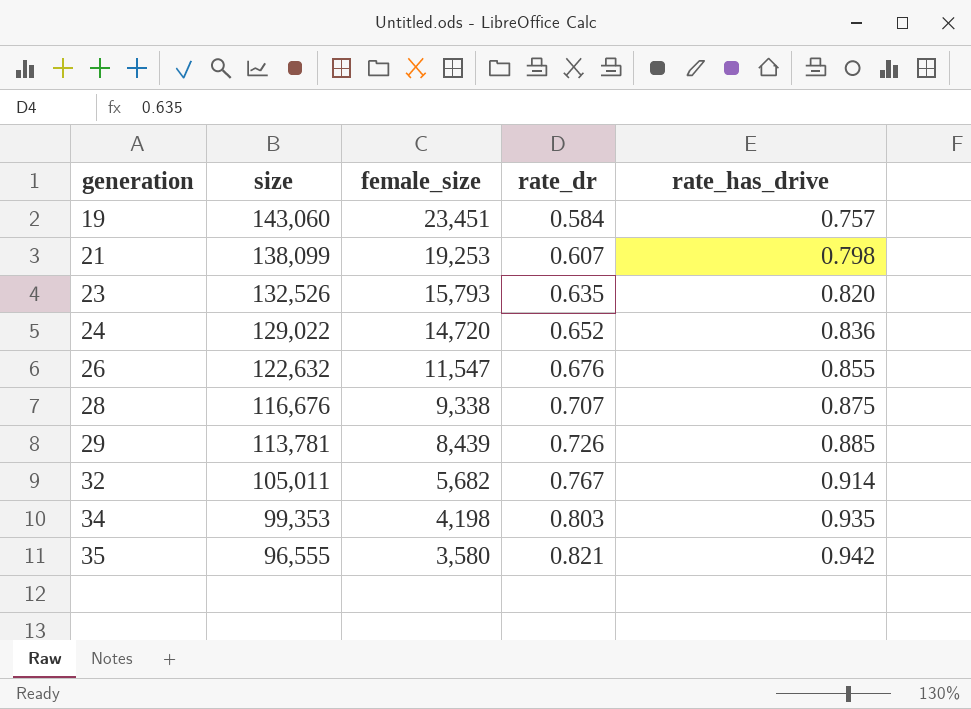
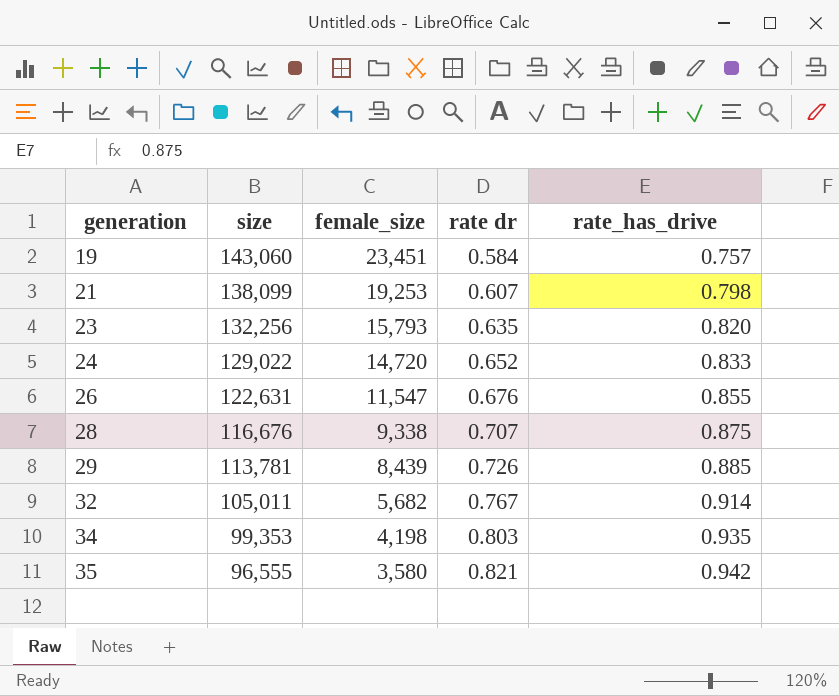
column name: rate_dr -> rate dr
23 | size: 132,526 -> 132,256
24 | rate_has_drive: 0.836 -> 0.833
26 | size: 122,632 -> 122,631

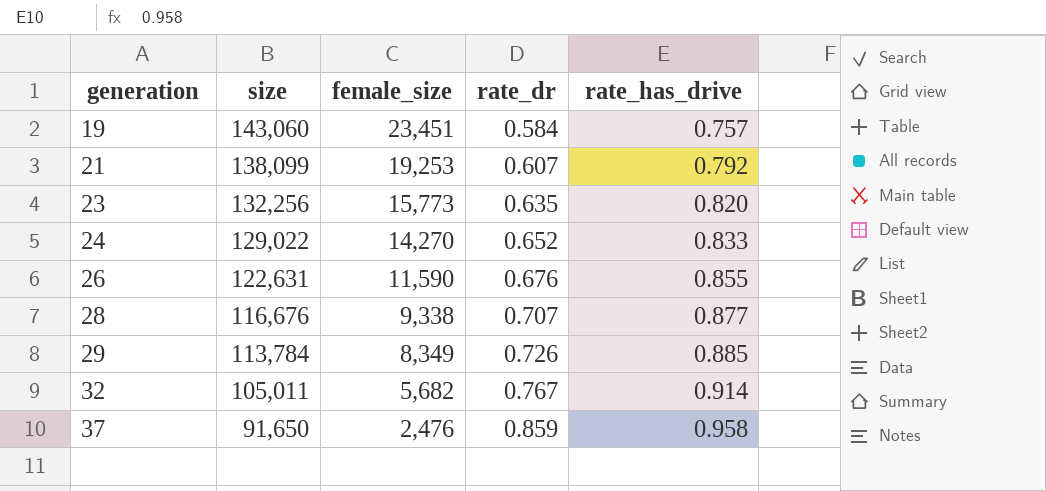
column name: rate dr -> rate_dr
row 34: 99,353 | 4,198 | 0.803 | 0.935 -> none
row 35: 96,555 | 3,580 | 0.821 | 0.942 -> none
21 | rate_has_drive: 0.798 -> 0.792
23 | female_size: 15,793 -> 15,773
24 | female_size: 14,720 -> 14,270
26 | female_size: 11,547 -> 11,590
28 | rate_has_drive: 0.875 -> 0.877
29 | size: 113,781 -> 113,784
29 | female_size: 8,439 -> 8,349
row 37: none -> 91,650 | 2,476 | 0.859 | 0.958

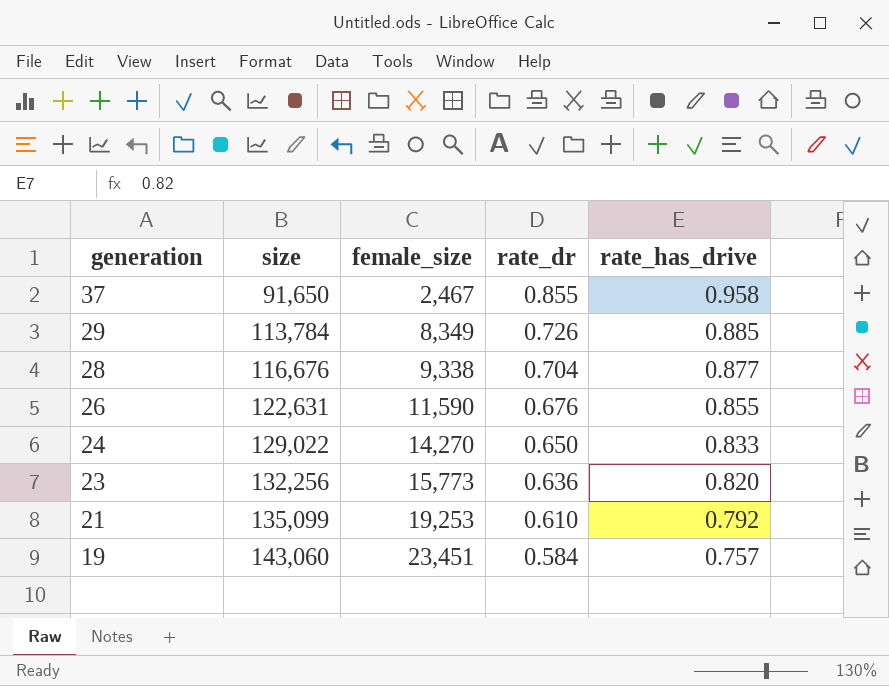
row order: generation ascending -> generation descending
row 32: 105,011 | 5,682 | 0.767 | 0.914 -> none
37 | female_size: 2,476 -> 2,467
37 | rate_dr: 0.859 -> 0.855
28 | rate_dr: 0.707 -> 0.704
24 | rate_dr: 0.652 -> 0.650
23 | rate_dr: 0.635 -> 0.636
21 | size: 138,099 -> 135,099
21 | rate_dr: 0.607 -> 0.610

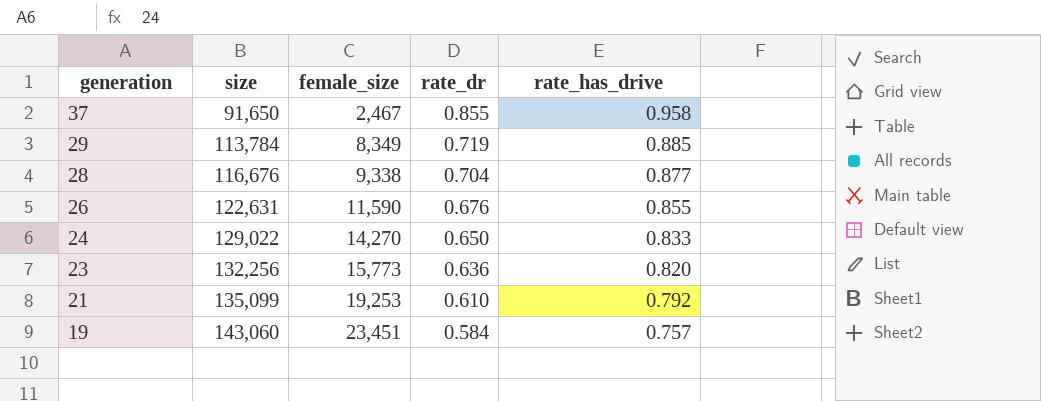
29 | rate_dr: 0.726 -> 0.719

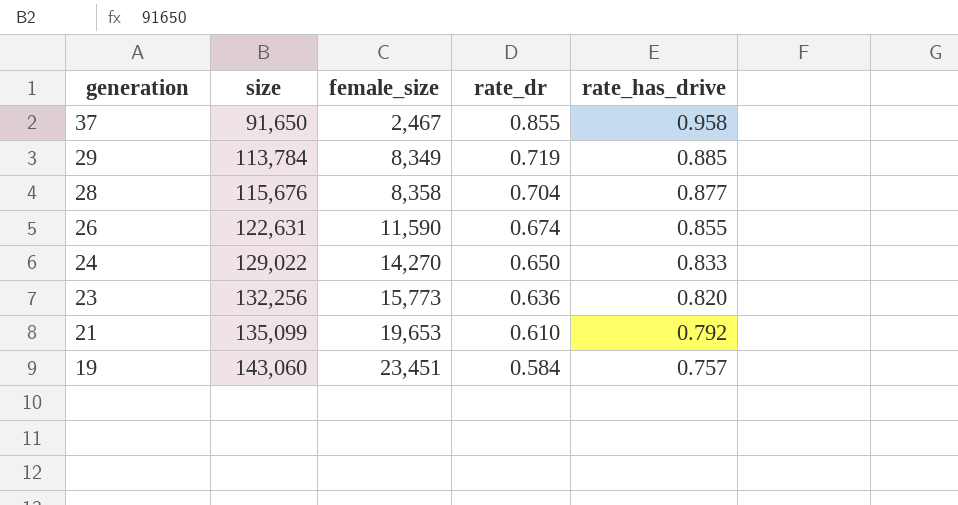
28 | size: 116,676 -> 115,676
28 | female_size: 9,338 -> 8,358
26 | rate_dr: 0.676 -> 0.674
21 | female_size: 19,253 -> 19,653

